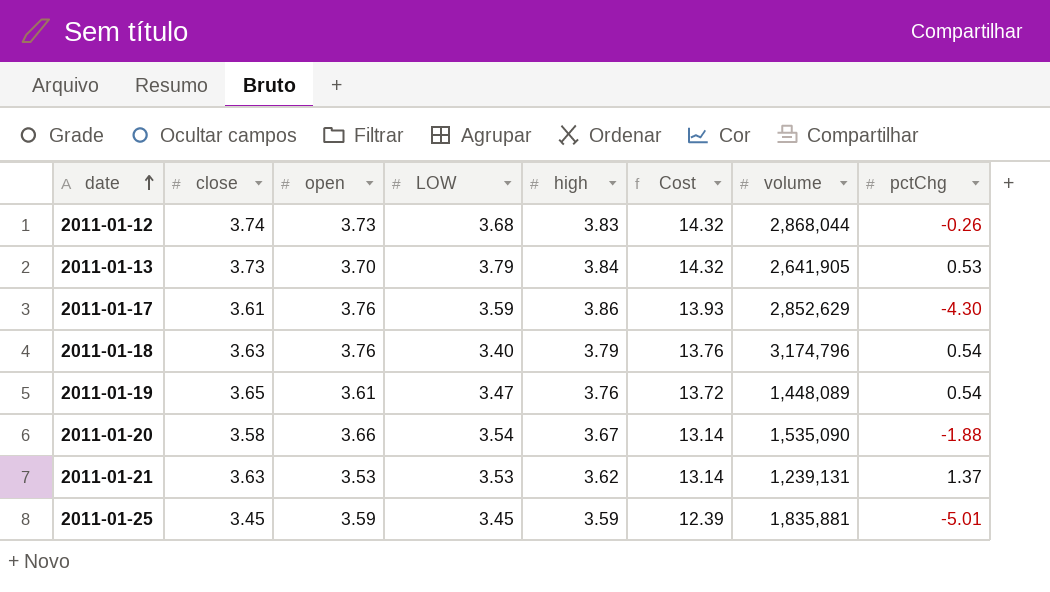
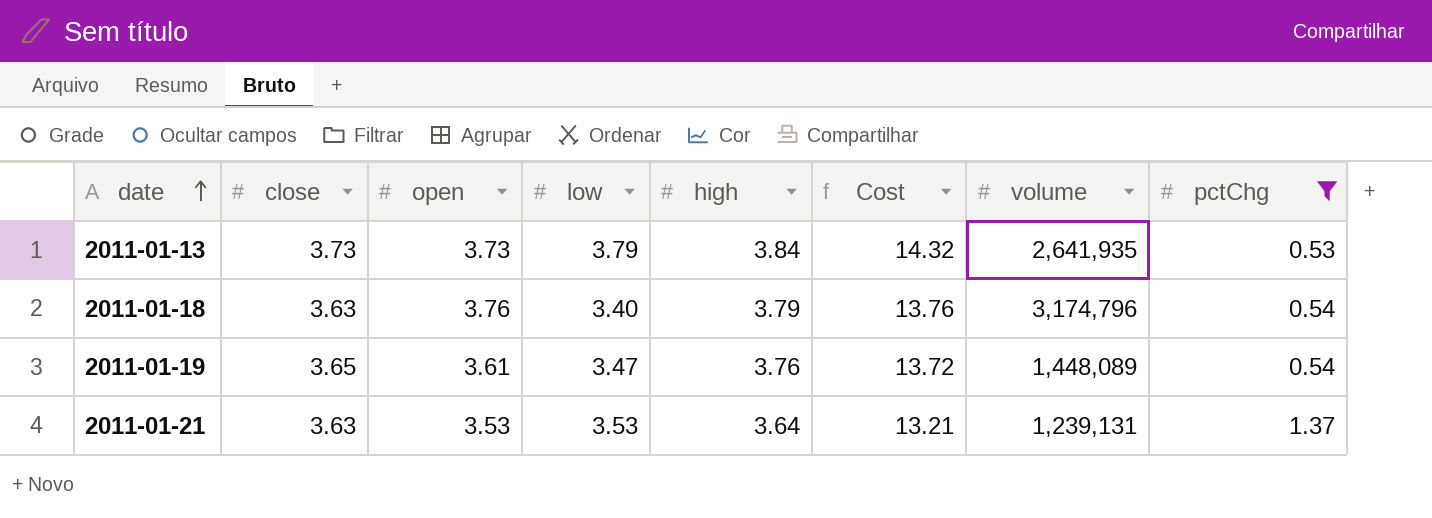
filter: none -> pctChg >= 0.53
column name: LOW -> low
2011-01-13 | open: 3.70 -> 3.73
2011-01-13 | volume: 2,641,905 -> 2,641,935
2011-01-21 | high: 3.62 -> 3.64
2011-01-21 | Cost: 13.14 -> 13.21

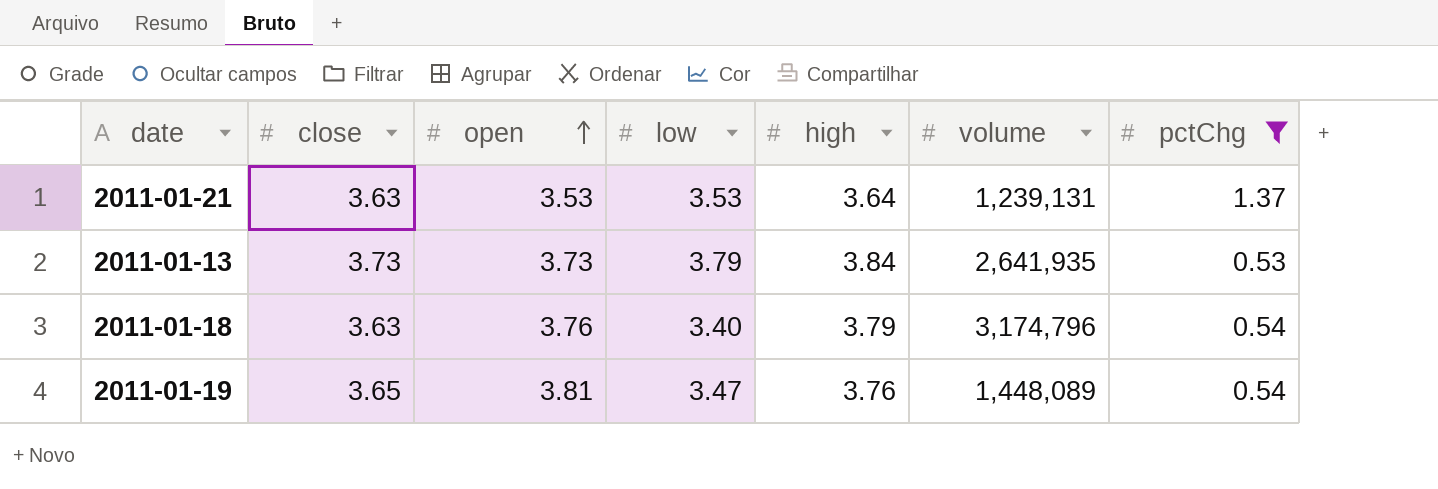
row order: date ascending -> open ascending
column Cost | formula: [close] * [high] -> none
2011-01-19 | open: 3.61 -> 3.81

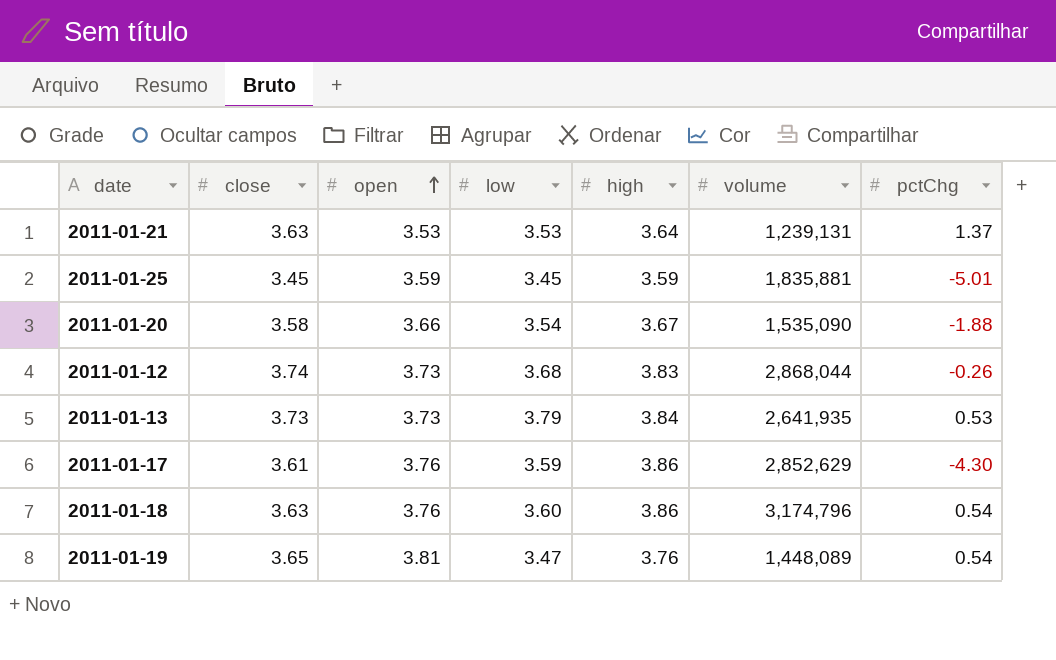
filter: pctChg >= 0.53 -> none
2011-01-18 | low: 3.40 -> 3.60
2011-01-18 | high: 3.79 -> 3.86

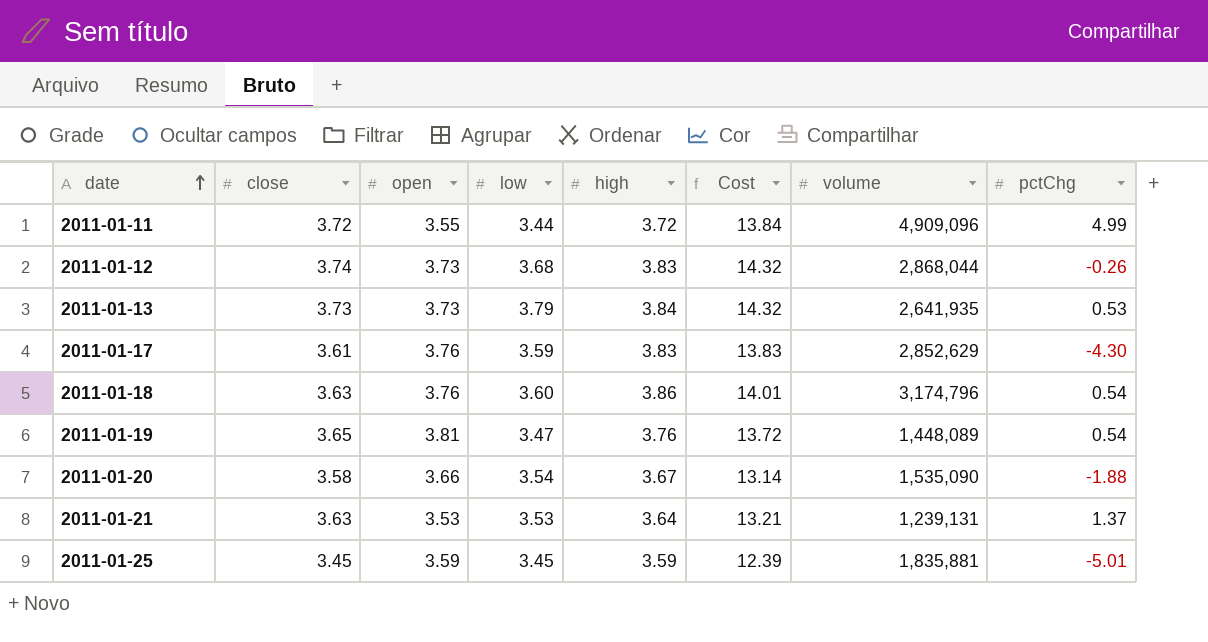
row order: open ascending -> date ascending
column Cost | formula: none -> [close] * [high]
row 2011-01-11: none -> 3.72 | 3.55 | 3.44 | 3.72 | 13.84 | 4,909,096 | 4.99
2011-01-17 | high: 3.86 -> 3.83

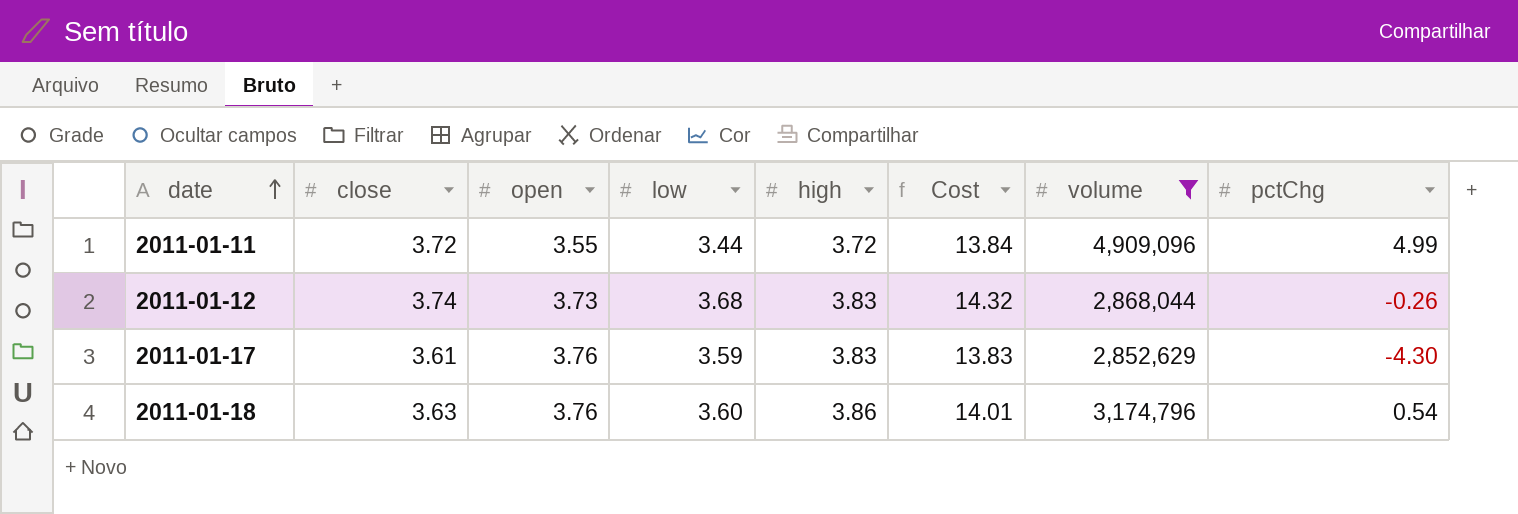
filter: none -> volume >= 2,852,629

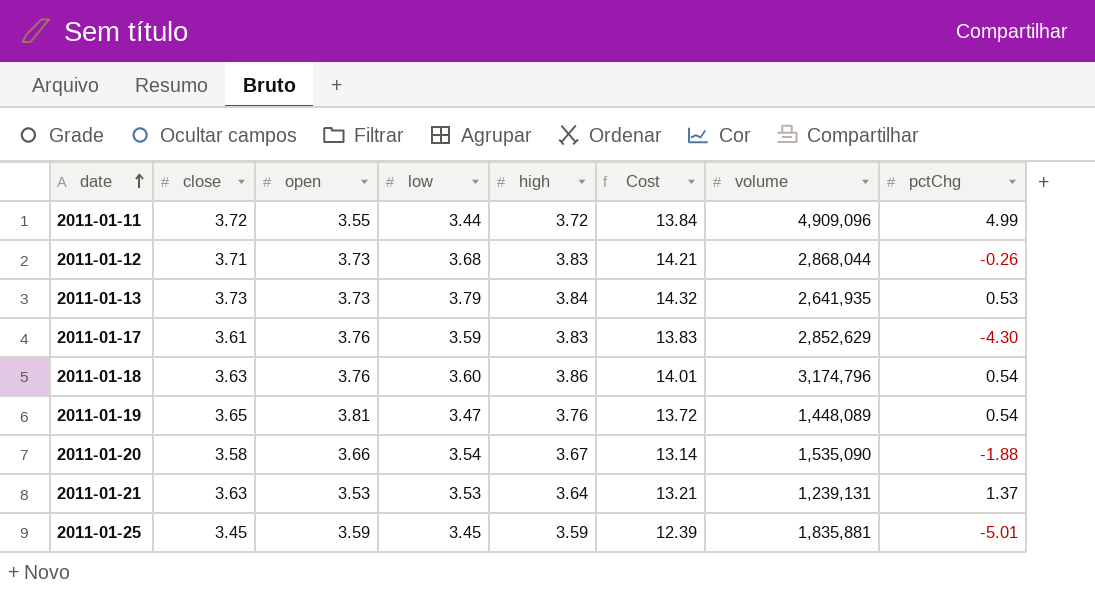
filter: volume >= 2,852,629 -> none
2011-01-12 | close: 3.74 -> 3.71
2011-01-12 | Cost: 14.32 -> 14.21

